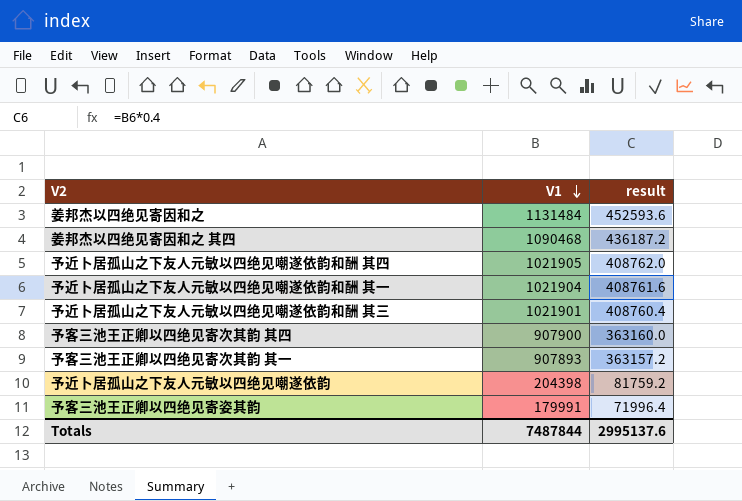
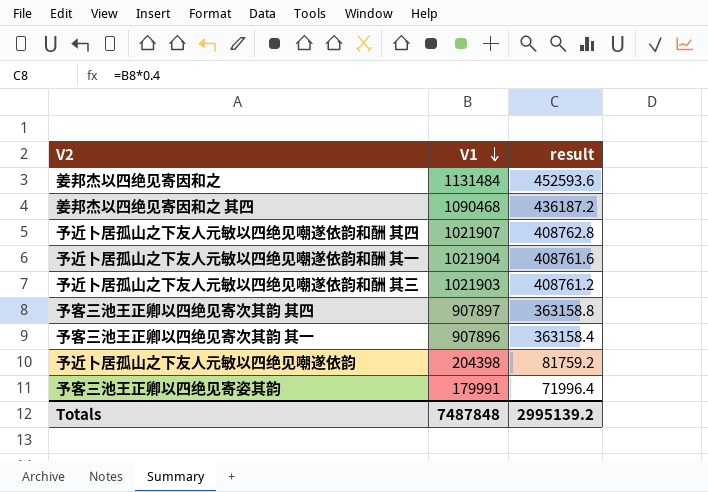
予近卜居孤山之下友人元敏以四绝见嘲遂依韵和酬 其四 | V1: 1021905 -> 1021907
予近卜居孤山之下友人元敏以四绝见嘲遂依韵和酬 其四 | result: 408762.0 -> 408762.8
予近卜居孤山之下友人元敏以四绝见嘲遂依韵和酬 其三 | V1: 1021901 -> 1021903
予近卜居孤山之下友人元敏以四绝见嘲遂依韵和酬 其三 | result: 408760.4 -> 408761.2
予客三池王正卿以四绝见寄次其韵 其四 | V1: 907900 -> 907897
予客三池王正卿以四绝见寄次其韵 其四 | result: 363160.0 -> 363158.8
予客三池王正卿以四绝见寄次其韵 其一 | V1: 907893 -> 907896
予客三池王正卿以四绝见寄次其韵 其一 | result: 363157.2 -> 363158.4
Totals | V1: 7487844 -> 7487848
Totals | result: 2995137.6 -> 2995139.2

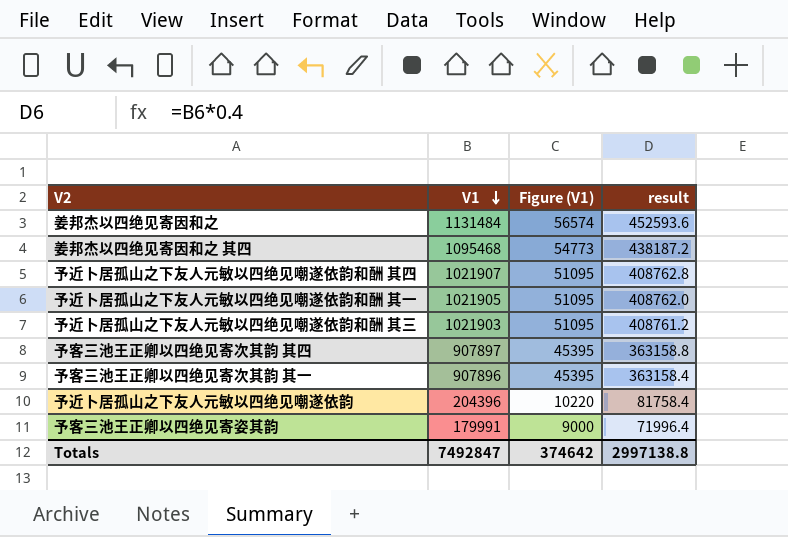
column Figure (V1) | formula: none -> [V1] * 0.05
姜邦杰以四绝见寄因和之 其四 | V1: 1090468 -> 1095468
姜邦杰以四绝见寄因和之 其四 | result: 436187.2 -> 438187.2
予近卜居孤山之下友人元敏以四绝见嘲遂依韵和酬 其一 | V1: 1021904 -> 1021905
予近卜居孤山之下友人元敏以四绝见嘲遂依韵和酬 其一 | result: 408761.6 -> 408762.0
予近卜居孤山之下友人元敏以四绝见嘲遂依韵 | V1: 204398 -> 204396
予近卜居孤山之下友人元敏以四绝见嘲遂依韵 | result: 81759.2 -> 81758.4
Totals | V1: 7487848 -> 7492847
Totals | result: 2995139.2 -> 2997138.8

